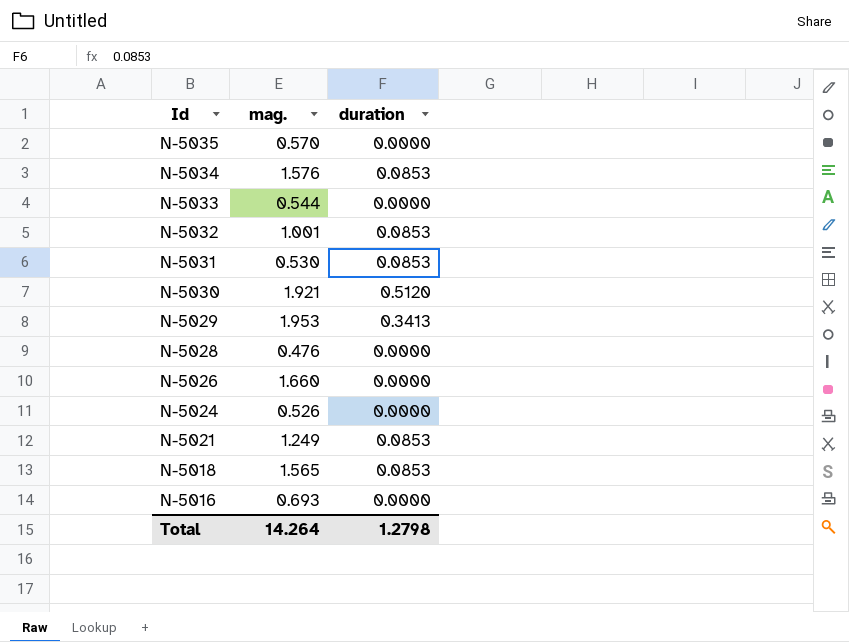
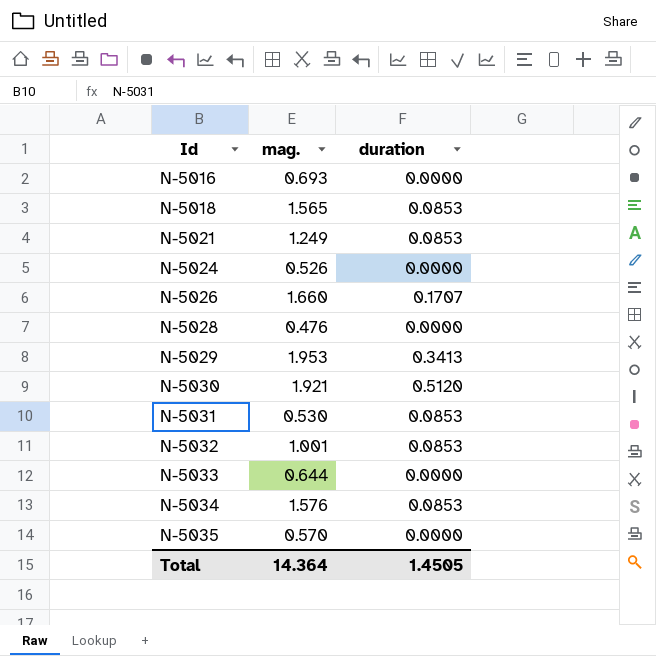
row order: Id descending -> Id ascending
N-5026 | duration: 0.0000 -> 0.1707
N-5033 | mag.: 0.544 -> 0.644
Total | mag.: 14.264 -> 14.364
Total | duration: 1.2798 -> 1.4505

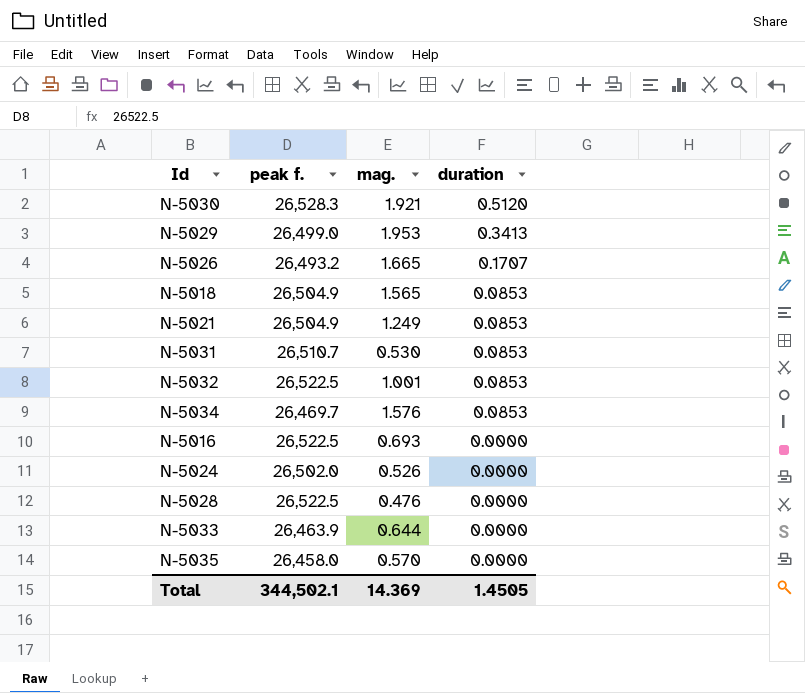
row order: Id ascending -> duration descending
column peak f. | position: none -> 2
N-5026 | mag.: 1.660 -> 1.665
Total | mag.: 14.364 -> 14.369

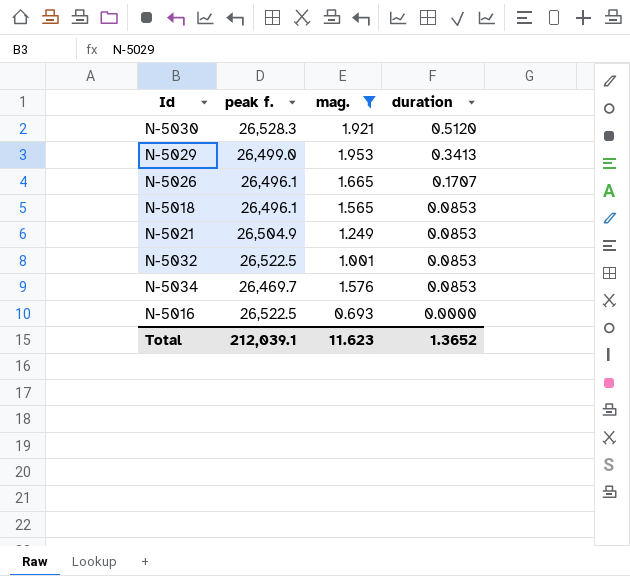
filter: none -> mag. >= 0.693
N-5026 | peak f.: 26,493.2 -> 26,496.1
N-5018 | peak f.: 26,504.9 -> 26,496.1
Total | peak f.: 344,502.1 -> 212,039.1
Total | mag.: 14.369 -> 11.623
Total | duration: 1.4505 -> 1.3652

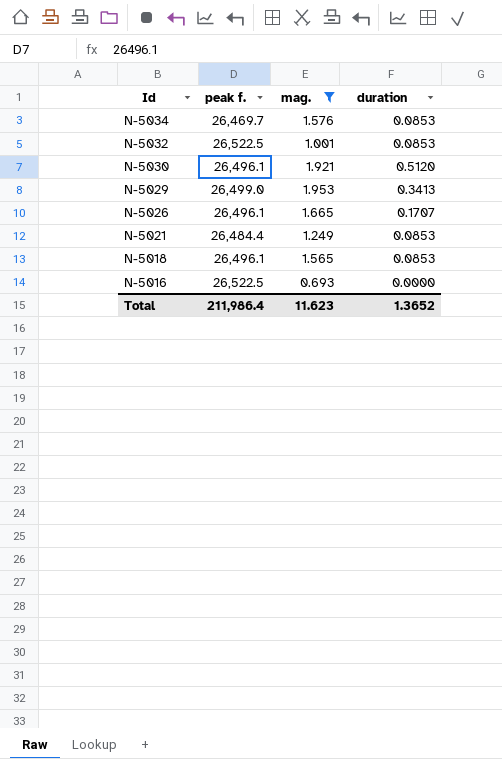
row order: duration descending -> Id descending
N-5030 | peak f.: 26,528.3 -> 26,496.1
N-5021 | peak f.: 26,504.9 -> 26,484.4
Total | peak f.: 212,039.1 -> 211,986.4

